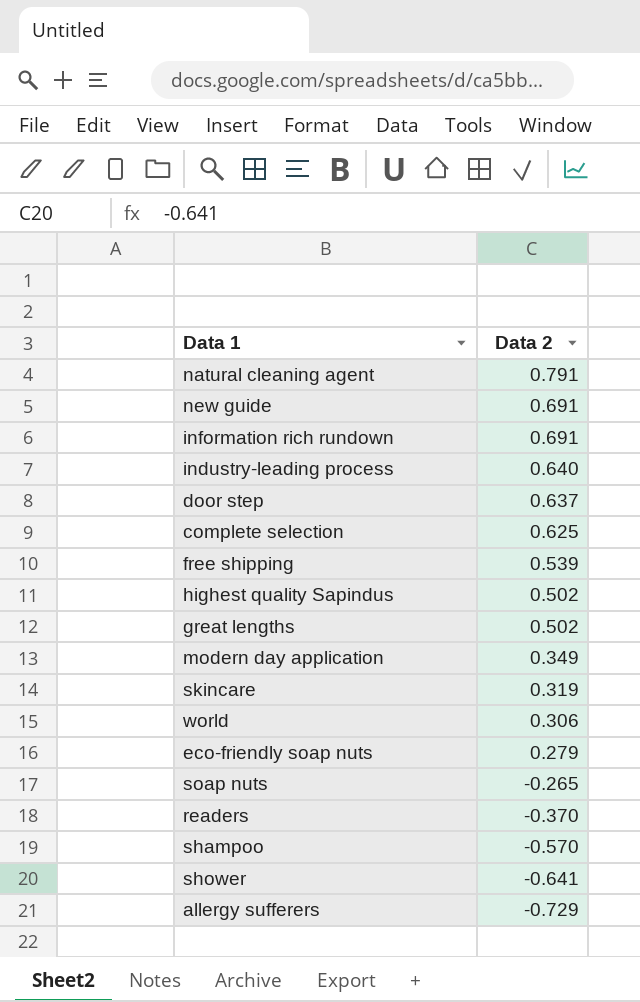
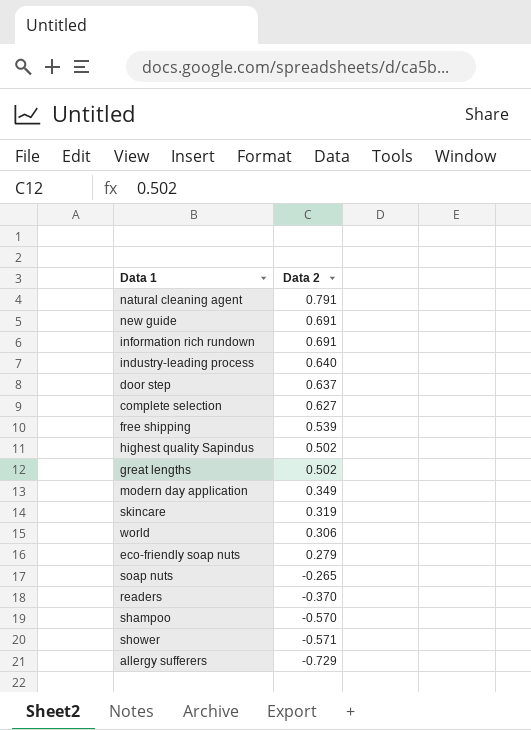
complete selection | Data 2: 0.625 -> 0.627
shower | Data 2: -0.641 -> -0.571

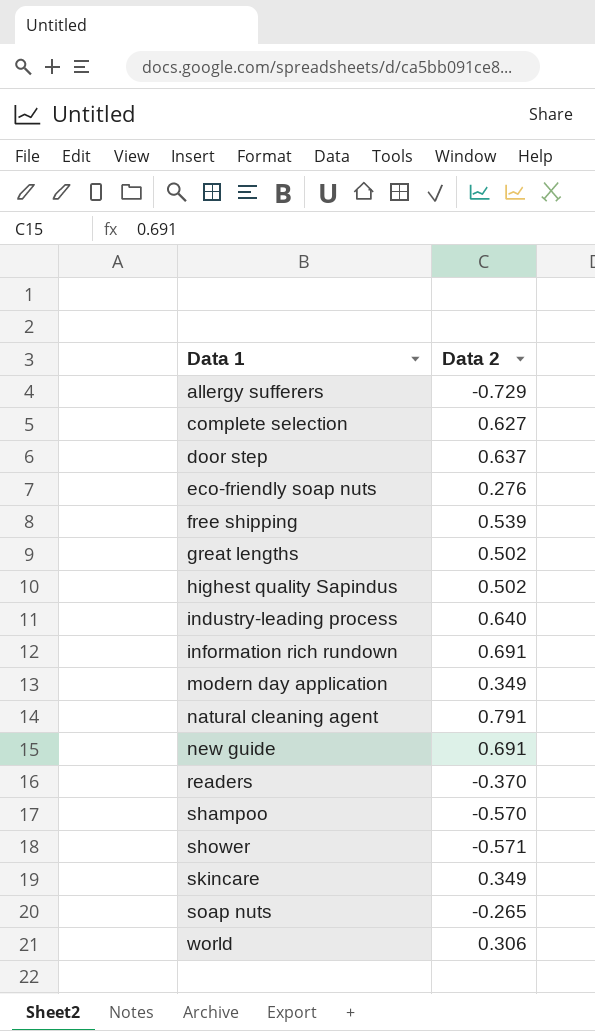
row order: Data 2 descending -> Data 1 ascending
eco-friendly soap nuts | Data 2: 0.279 -> 0.276
skincare | Data 2: 0.319 -> 0.349

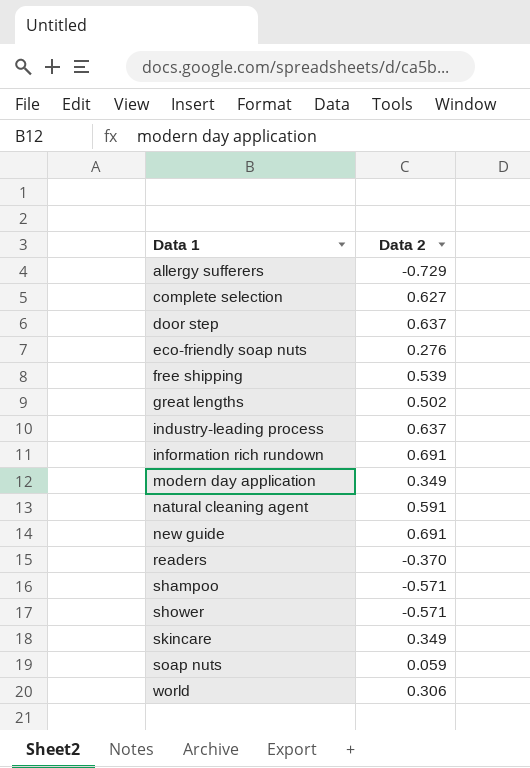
row highest quality Sapindus: 0.502 -> none
industry-leading process | Data 2: 0.640 -> 0.637
natural cleaning agent | Data 2: 0.791 -> 0.591
shampoo | Data 2: -0.570 -> -0.571
soap nuts | Data 2: -0.265 -> 0.059

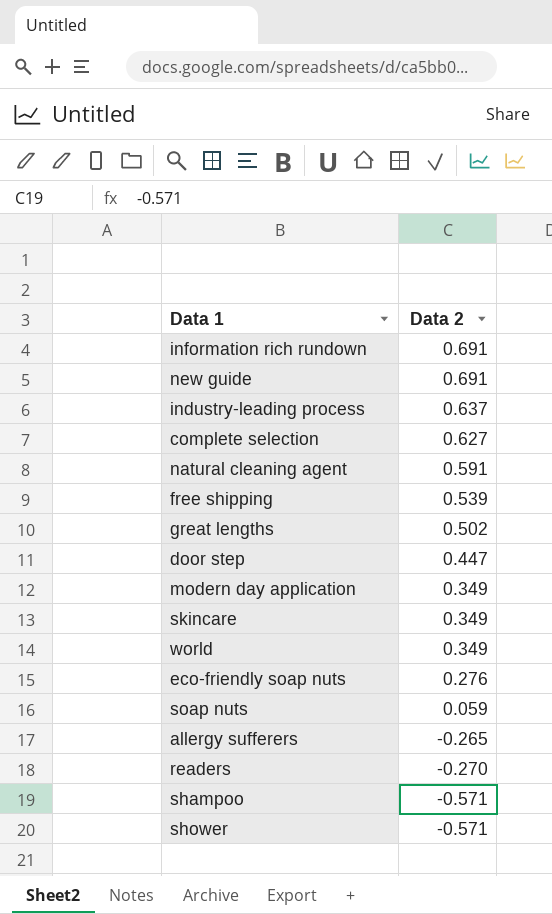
row order: Data 1 ascending -> Data 2 descending
door step | Data 2: 0.637 -> 0.447
world | Data 2: 0.306 -> 0.349
allergy sufferers | Data 2: -0.729 -> -0.265
readers | Data 2: -0.370 -> -0.270

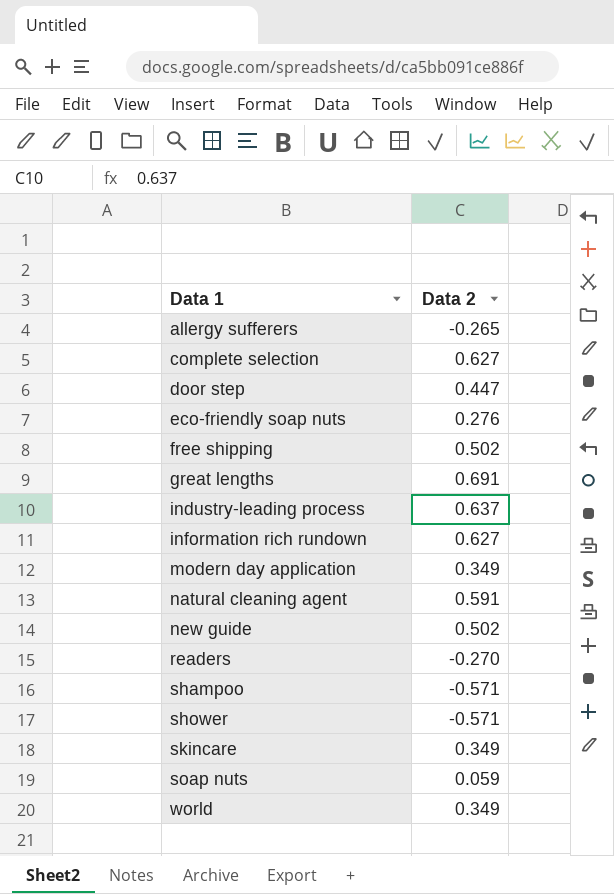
row order: Data 2 descending -> Data 1 ascending
free shipping | Data 2: 0.539 -> 0.502
great lengths | Data 2: 0.502 -> 0.691
information rich rundown | Data 2: 0.691 -> 0.627
new guide | Data 2: 0.691 -> 0.502

